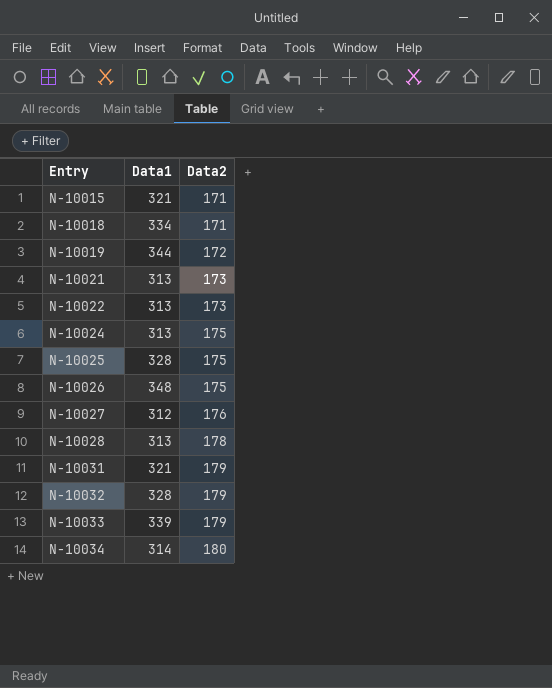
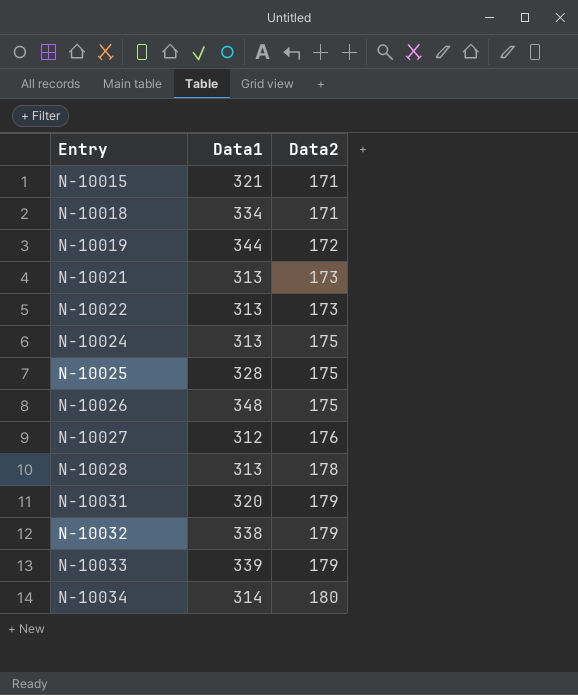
N-10031 | Data1: 321 -> 320
N-10032 | Data1: 328 -> 338

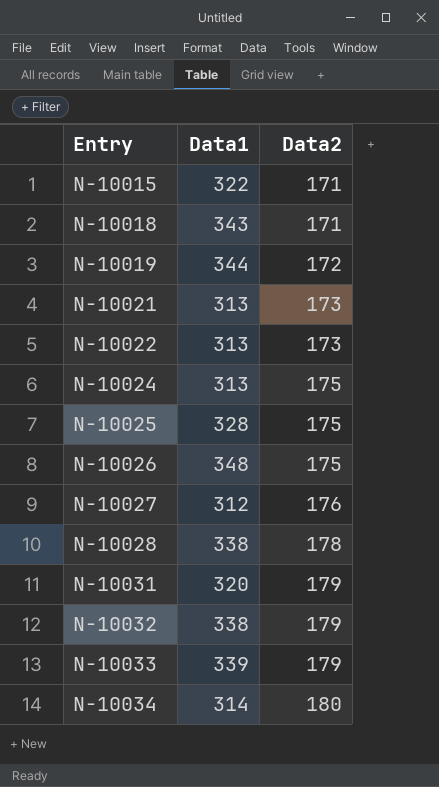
N-10015 | Data1: 321 -> 322
N-10018 | Data1: 334 -> 343
N-10028 | Data1: 313 -> 338

